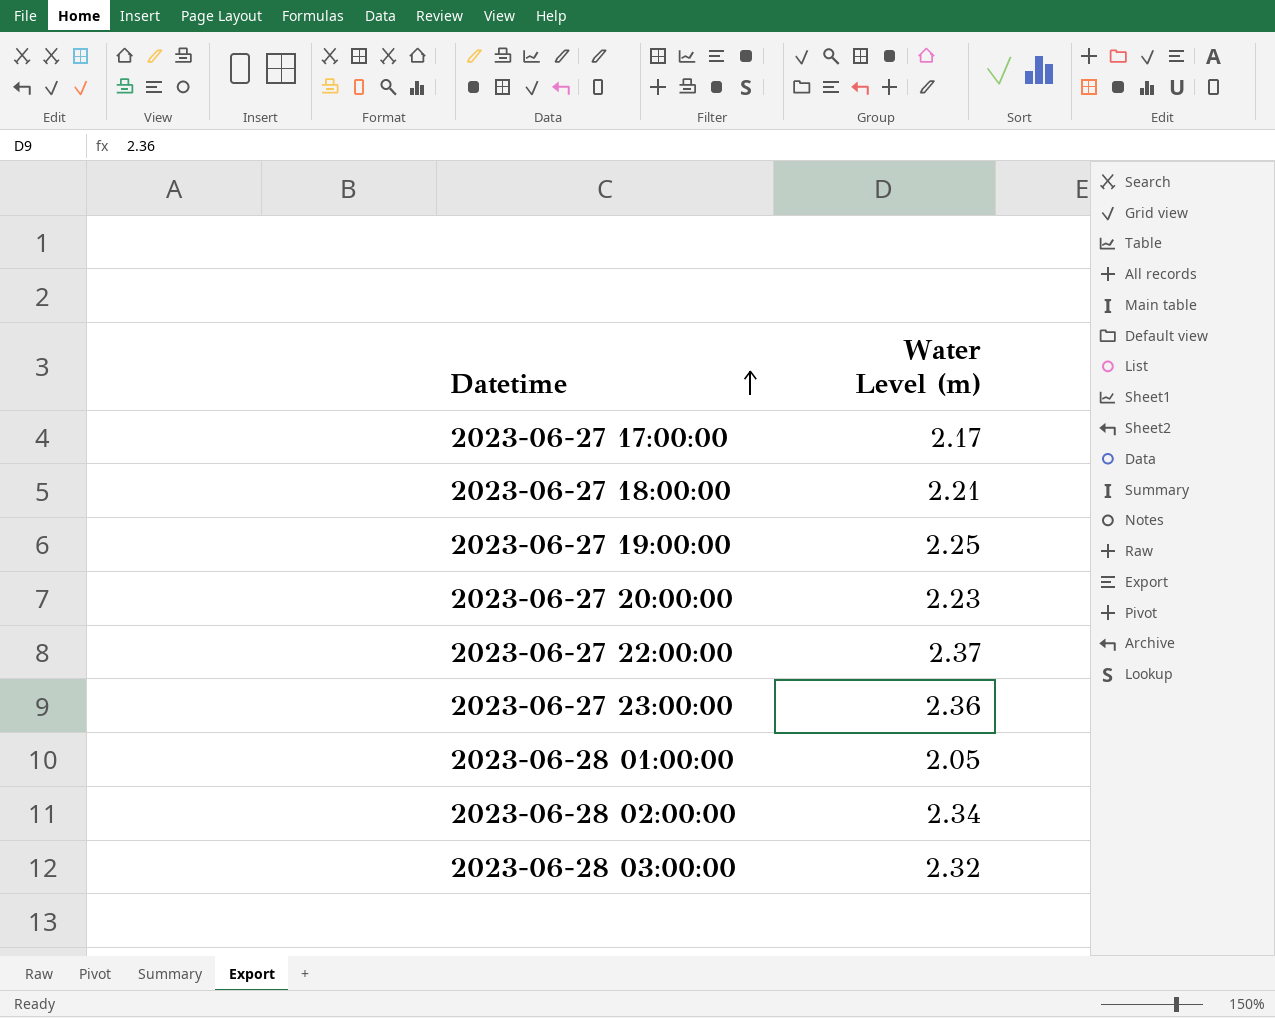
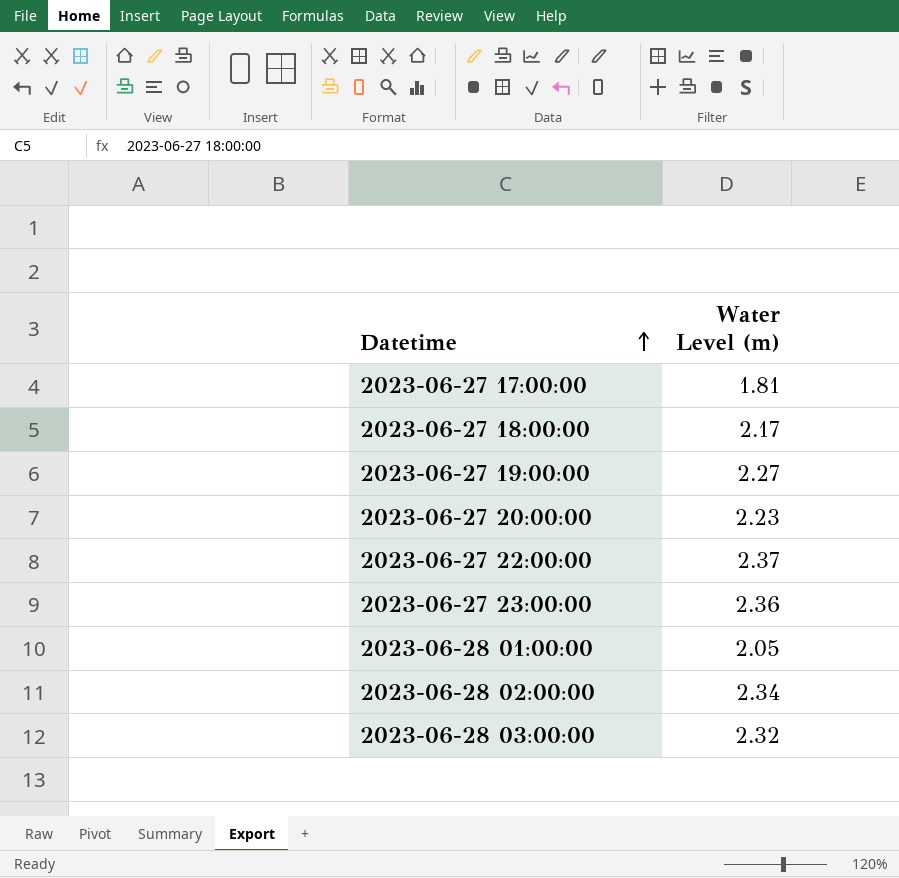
2023-06-27 17:00:00 | Water Level (m): 2.17 -> 1.81
2023-06-27 18:00:00 | Water Level (m): 2.21 -> 2.17
2023-06-27 19:00:00 | Water Level (m): 2.25 -> 2.27

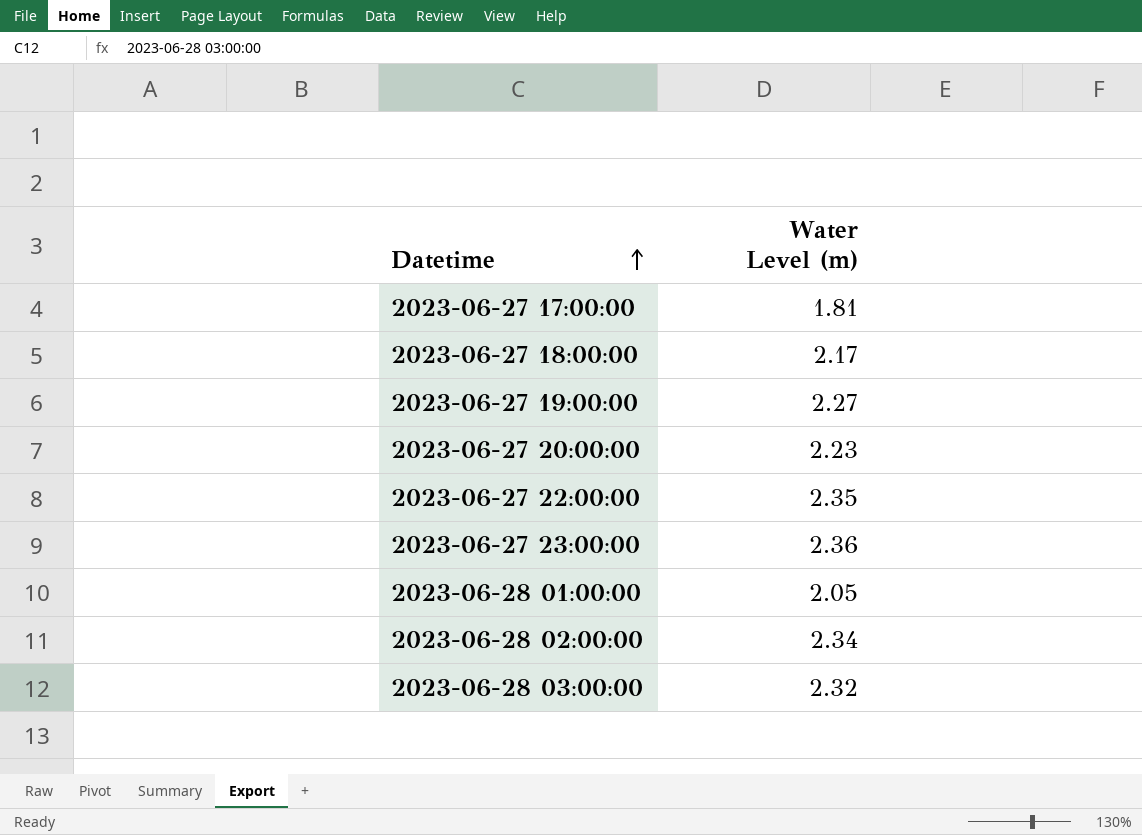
2023-06-27 22:00:00 | Water Level (m): 2.37 -> 2.35

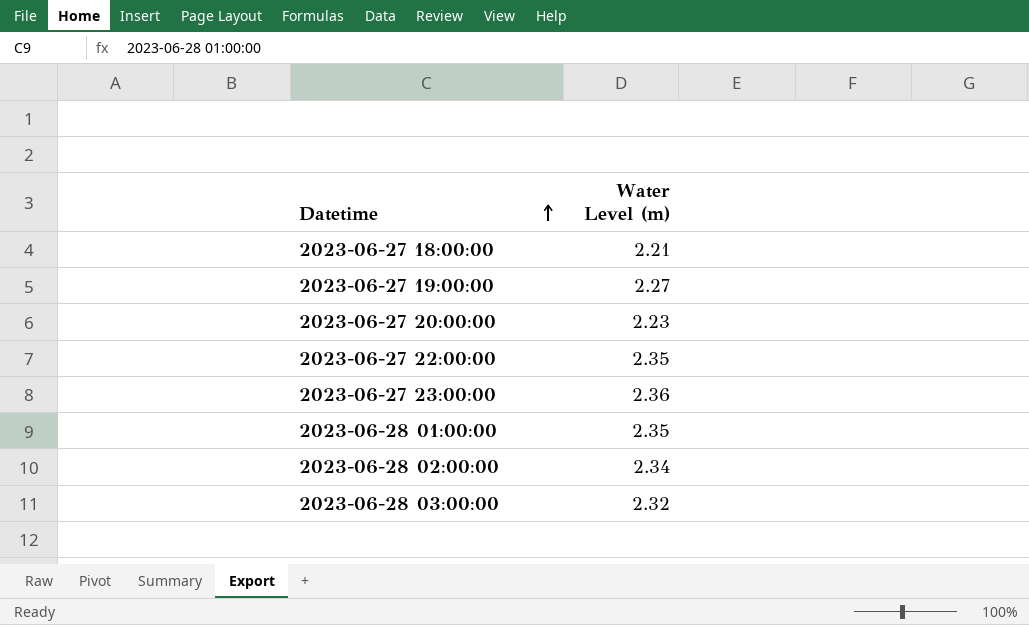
row 2023-06-27 17:00:00: 1.81 -> none
2023-06-27 18:00:00 | Water Level (m): 2.17 -> 2.21
2023-06-28 01:00:00 | Water Level (m): 2.05 -> 2.35

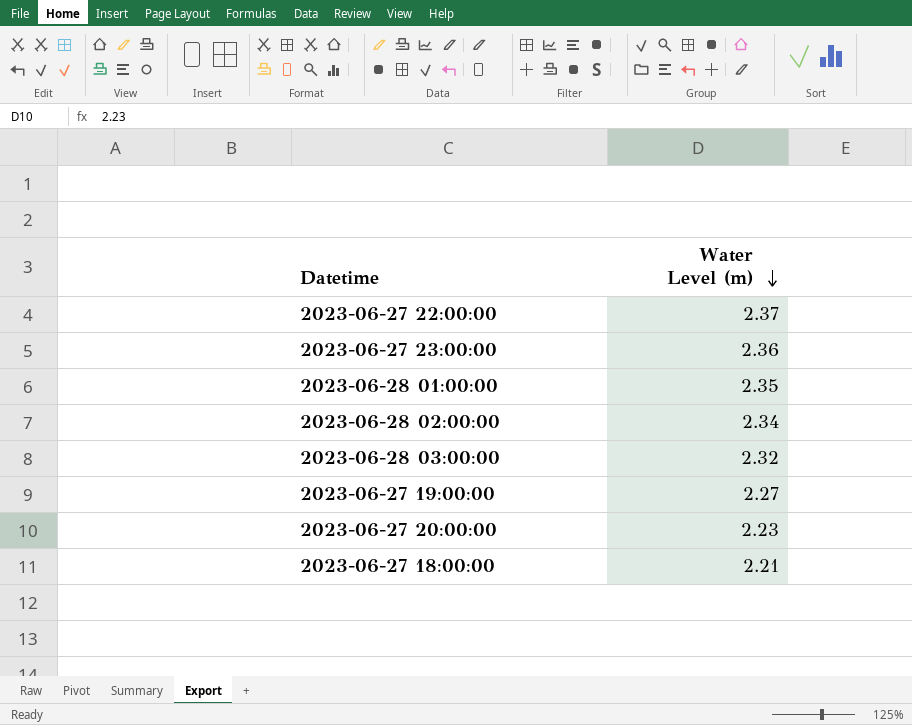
row order: Datetime ascending -> Water Level (m) descending
2023-06-27 22:00:00 | Water Level (m): 2.35 -> 2.37

